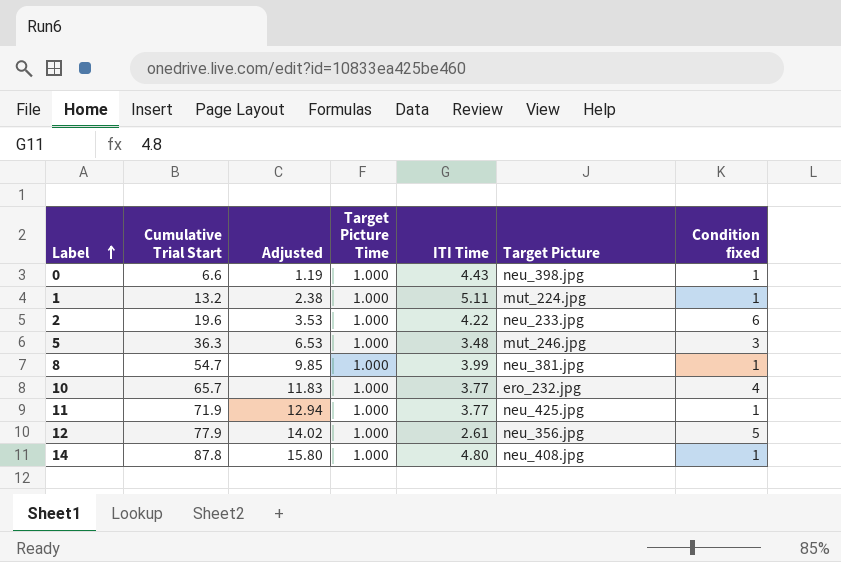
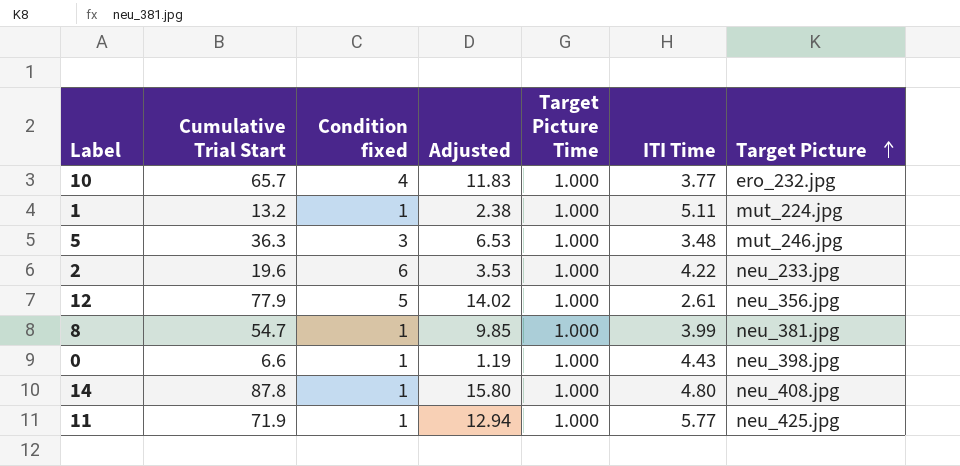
row order: Label ascending -> Target Picture ascending
column Condition fixed | position: 7 -> 3
11 | ITI Time: 3.77 -> 5.77

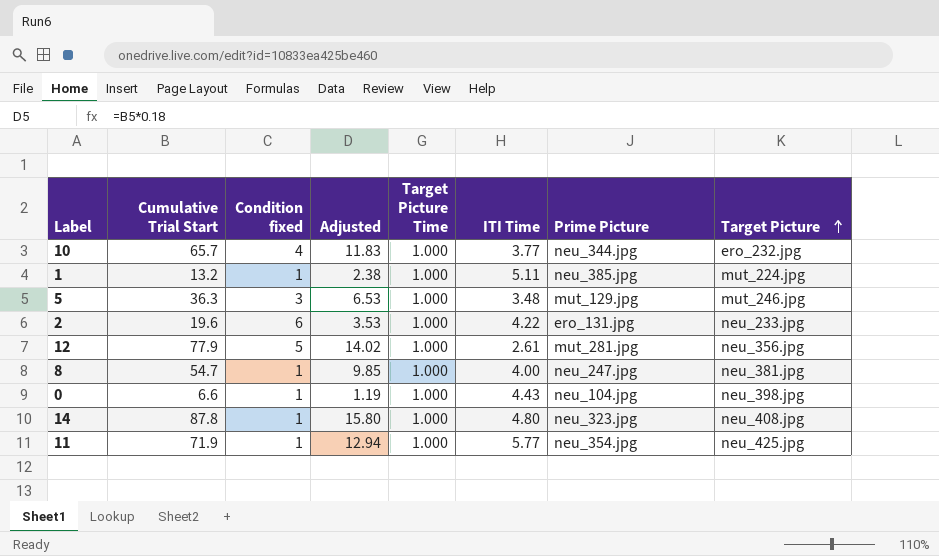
column Prime Picture | position: none -> 7
8 | ITI Time: 3.99 -> 4.00

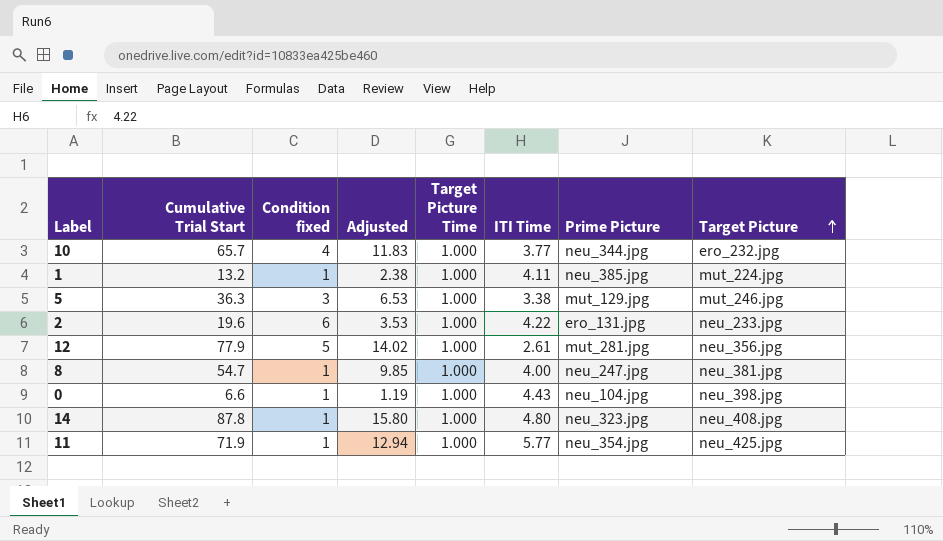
1 | ITI Time: 5.11 -> 4.11
5 | ITI Time: 3.48 -> 3.38

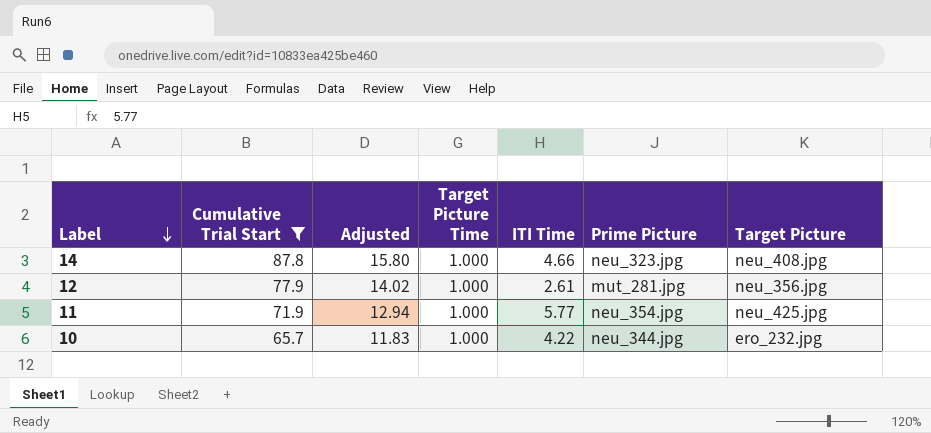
filter: none -> Cumulative Trial Start >= 65.7
row order: Target Picture ascending -> Label descending
column Condition fixed | position: 3 -> none
14 | ITI Time: 4.80 -> 4.66
10 | ITI Time: 3.77 -> 4.22

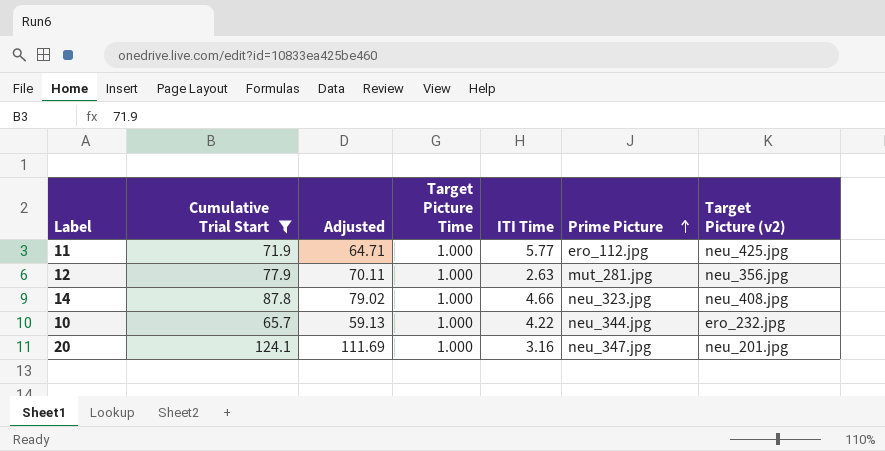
row order: Label descending -> Prime Picture ascending
column Adjusted | formula: [Cumulative Trial Start] * 0.18 -> [Cumulative Trial Start] * 0.9
column name: Target Picture -> Target Picture (v2)
11 | Prime Picture: neu_354.jpg -> ero_112.jpg
12 | ITI Time: 2.61 -> 2.63
row 20: none -> 124.1 | 111.69 | 1.000 | 3.16 | neu_347.jpg | neu_201.jpg

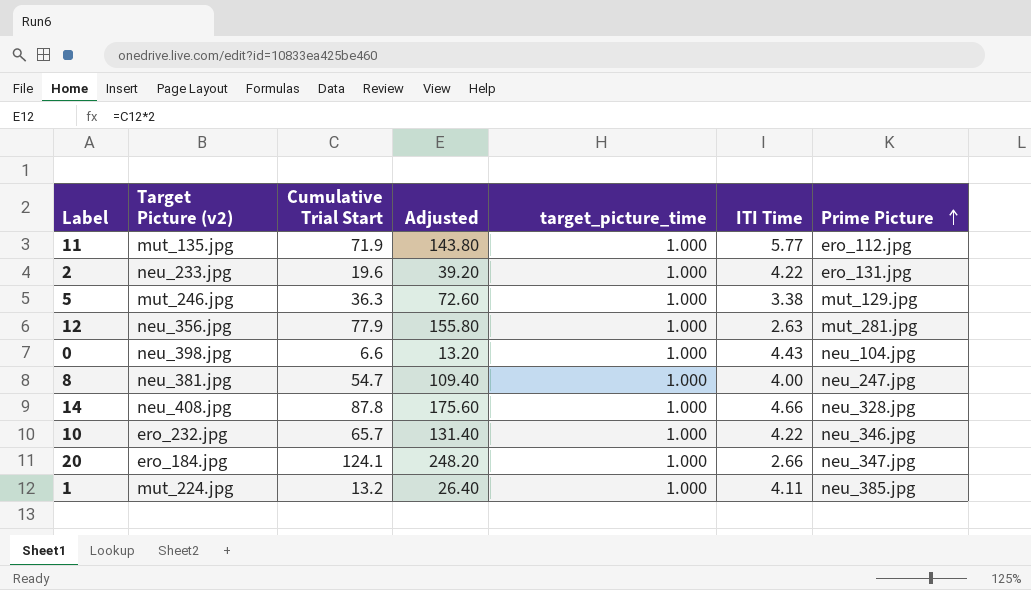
filter: Cumulative Trial Start >= 65.7 -> none
column Target Picture (v2) | position: 7 -> 2
column Adjusted | formula: [Cumulative Trial Start] * 0.9 -> [Cumulative Trial Start] * 2
column name: Target Picture Time -> target_picture_time
11 | Target Picture (v2): neu_425.jpg -> mut_135.jpg
14 | Prime Picture: neu_323.jpg -> neu_328.jpg
10 | Prime Picture: neu_344.jpg -> neu_346.jpg
20 | Target Picture (v2): neu_201.jpg -> ero_184.jpg
20 | ITI Time: 3.16 -> 2.66

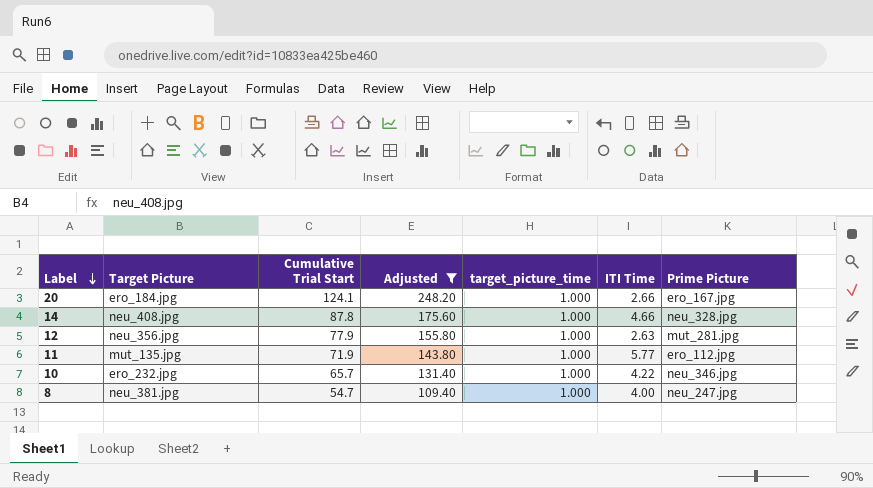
filter: none -> Adjusted >= 109.40
row order: Prime Picture ascending -> Label descending
column name: Target Picture (v2) -> Target Picture
20 | Prime Picture: neu_347.jpg -> ero_167.jpg

